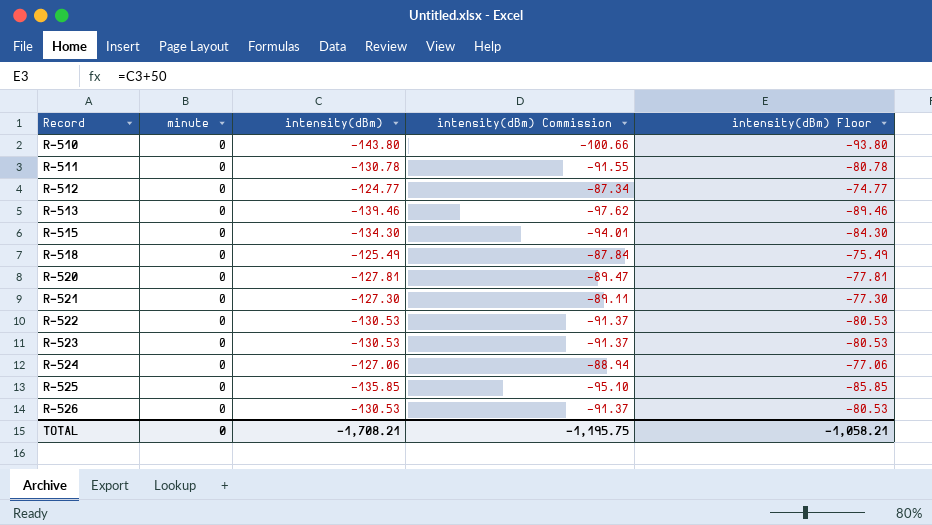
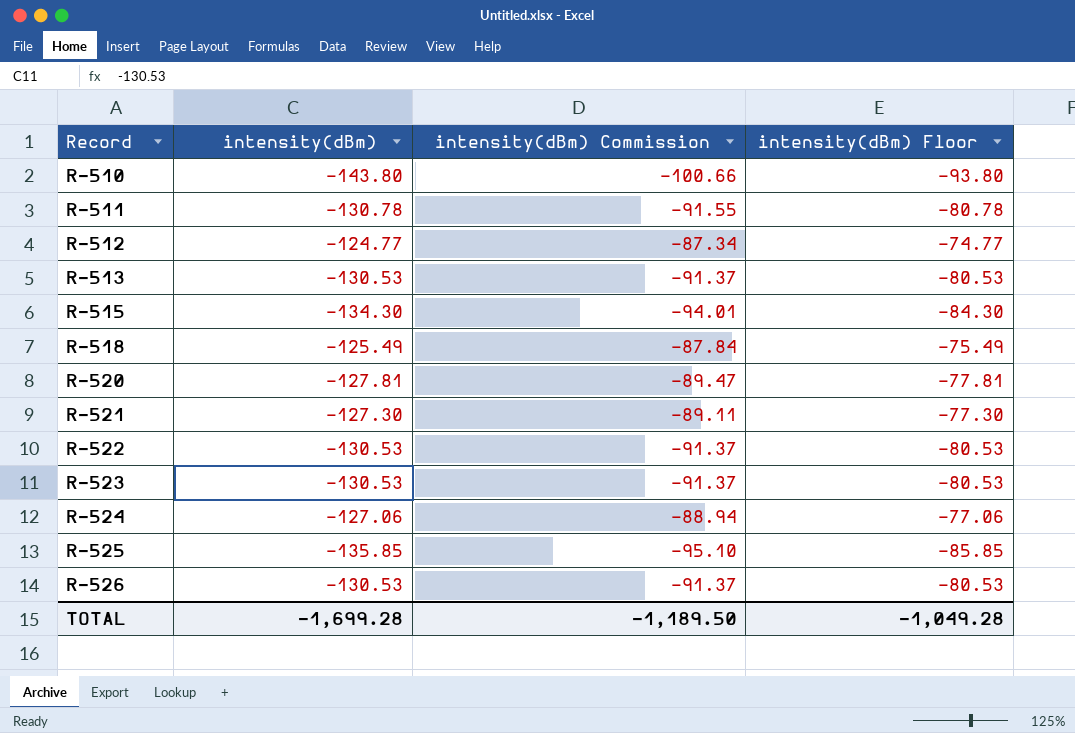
column minute | position: 2 -> none
R-513 | intensity(dBm): -139.46 -> -130.53
R-513 | intensity(dBm) Commission: -97.62 -> -91.37
R-513 | intensity(dBm) Floor: -89.46 -> -80.53
TOTAL | intensity(dBm): -1,708.21 -> -1,699.28
TOTAL | intensity(dBm) Commission: -1,195.75 -> -1,189.50
TOTAL | intensity(dBm) Floor: -1,058.21 -> -1,049.28

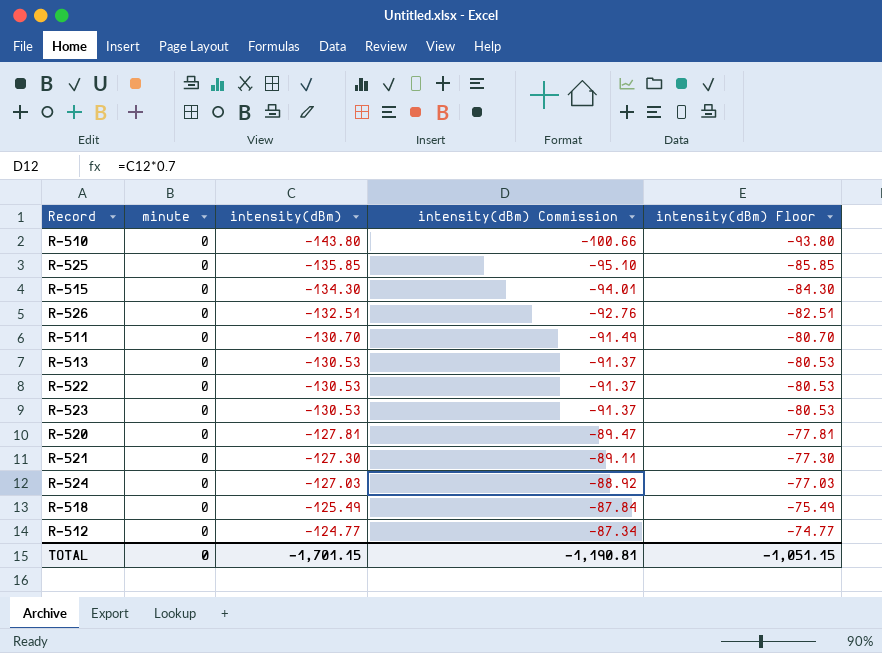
row order: Record ascending -> intensity(dBm) ascending
column minute | position: none -> 2
R-526 | intensity(dBm): -130.53 -> -132.51
R-526 | intensity(dBm) Commission: -91.37 -> -92.76
R-526 | intensity(dBm) Floor: -80.53 -> -82.51
R-511 | intensity(dBm): -130.78 -> -130.70
R-511 | intensity(dBm) Commission: -91.55 -> -91.49
R-511 | intensity(dBm) Floor: -80.78 -> -80.70
R-524 | intensity(dBm): -127.06 -> -127.03
R-524 | intensity(dBm) Commission: -88.94 -> -88.92
R-524 | intensity(dBm) Floor: -77.06 -> -77.03
TOTAL | intensity(dBm): -1,699.28 -> -1,701.15
TOTAL | intensity(dBm) Commission: -1,189.50 -> -1,190.81
TOTAL | intensity(dBm) Floor: -1,049.28 -> -1,051.15

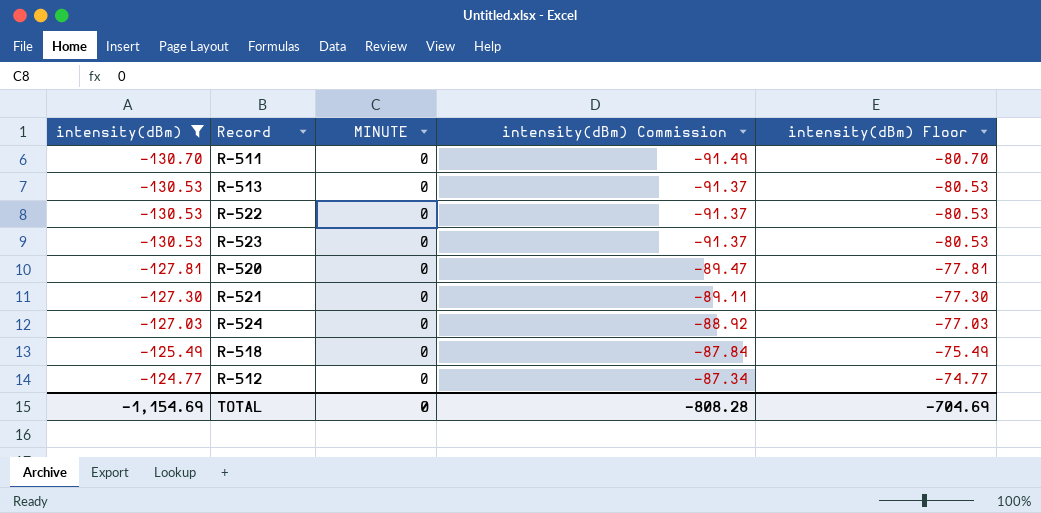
filter: none -> intensity(dBm) >= -130.70
column intensity(dBm) | position: 3 -> 1
column name: minute -> MINUTE
TOTAL | intensity(dBm): -1,701.15 -> -1,154.69
TOTAL | intensity(dBm) Commission: -1,190.81 -> -808.28
TOTAL | intensity(dBm) Floor: -1,051.15 -> -704.69

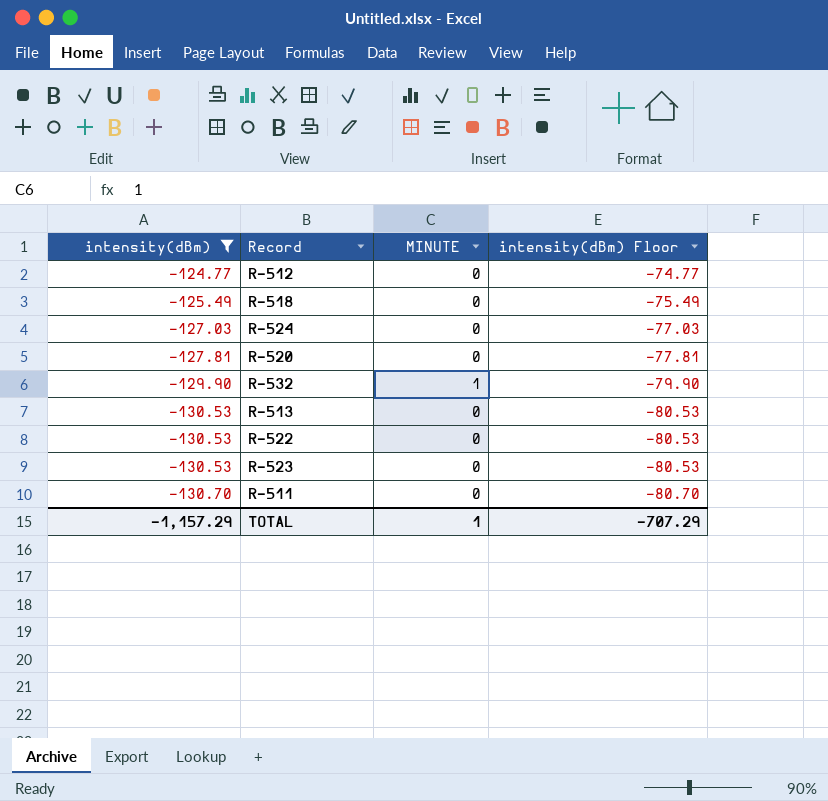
row order: intensity(dBm) ascending -> intensity(dBm) descending
column intensity(dBm) Commission | formula: [intensity(dBm)] * 0.7 -> none
row R-521: -127.30 | 0 | -89.11 | -77.30 -> none
row R-532: none -> -129.90 | 1 | -79.90
TOTAL | intensity(dBm): -1,154.69 -> -1,157.29
TOTAL | MINUTE: 0 -> 1
TOTAL | intensity(dBm) Floor: -704.69 -> -707.29

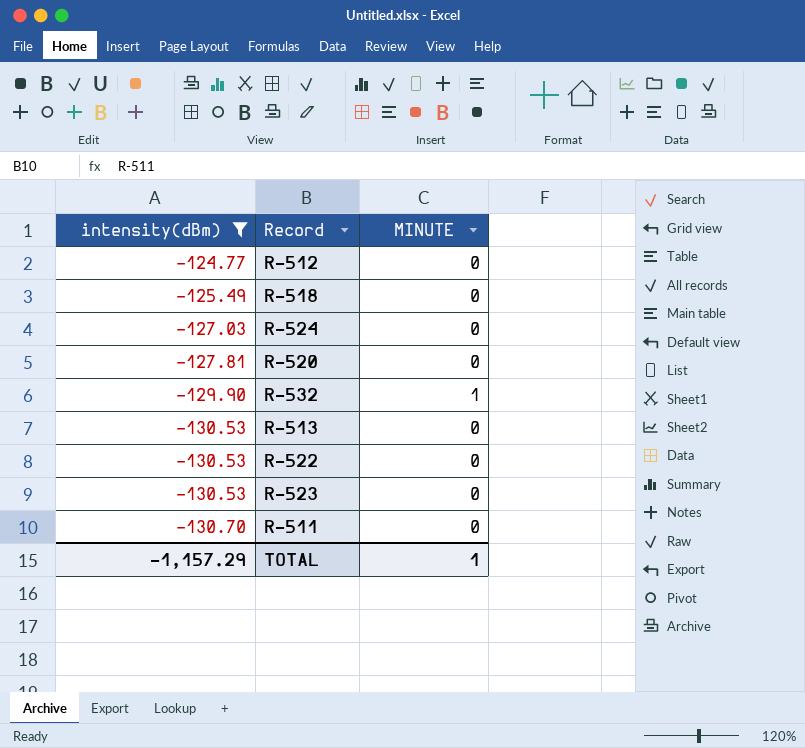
column intensity(dBm) Floor | formula: [intensity(dBm)] + 50 -> none

